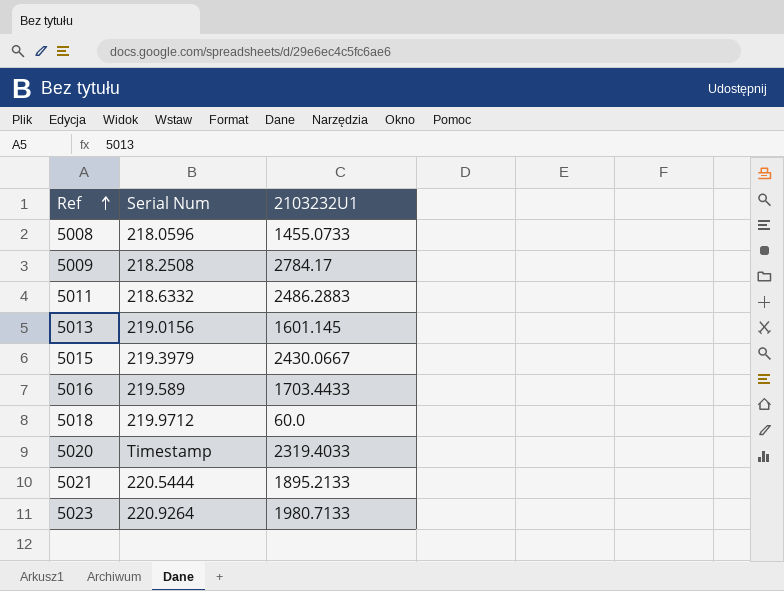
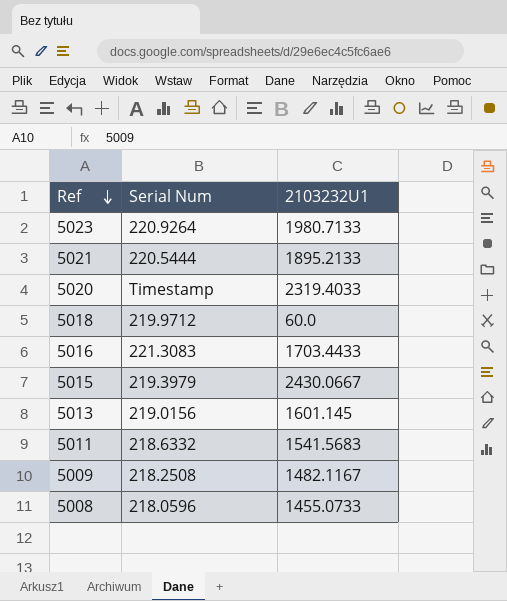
row order: Ref ascending -> Ref descending
5016 | Serial Num: 219.589 -> 221.3083
5011 | 2103232U1: 2486.2883 -> 1541.5683
5009 | 2103232U1: 2784.17 -> 1482.1167

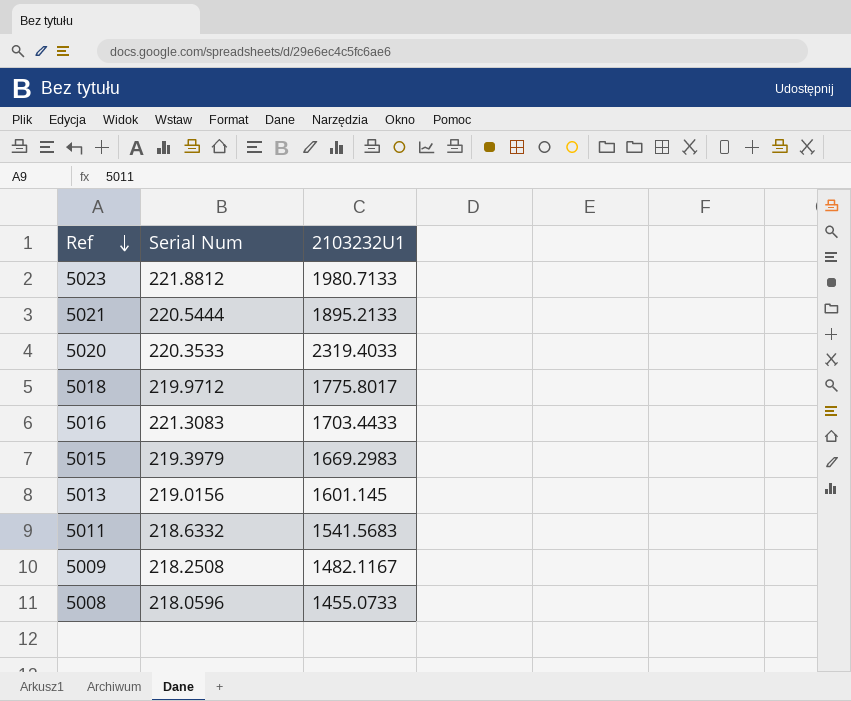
5023 | Serial Num: 220.9264 -> 221.8812
5020 | Serial Num: Timestamp -> 220.3533
5018 | 2103232U1: 60.0 -> 1775.8017
5015 | 2103232U1: 2430.0667 -> 1669.2983

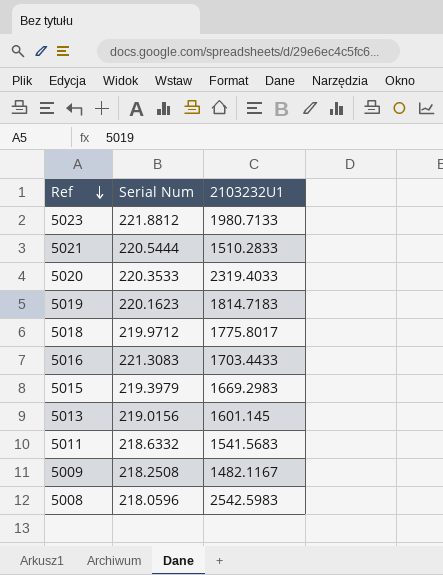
5021 | 2103232U1: 1895.2133 -> 1510.2833
row 5019: none -> 220.1623 | 1814.7183
5008 | 2103232U1: 1455.0733 -> 2542.5983

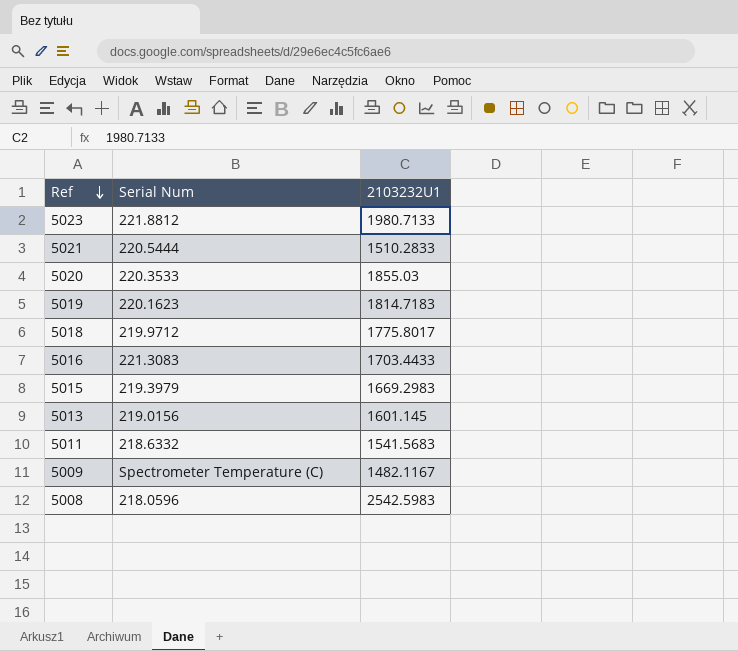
5020 | 2103232U1: 2319.4033 -> 1855.03
5009 | Serial Num: 218.2508 -> Spectrometer Temperature (C)

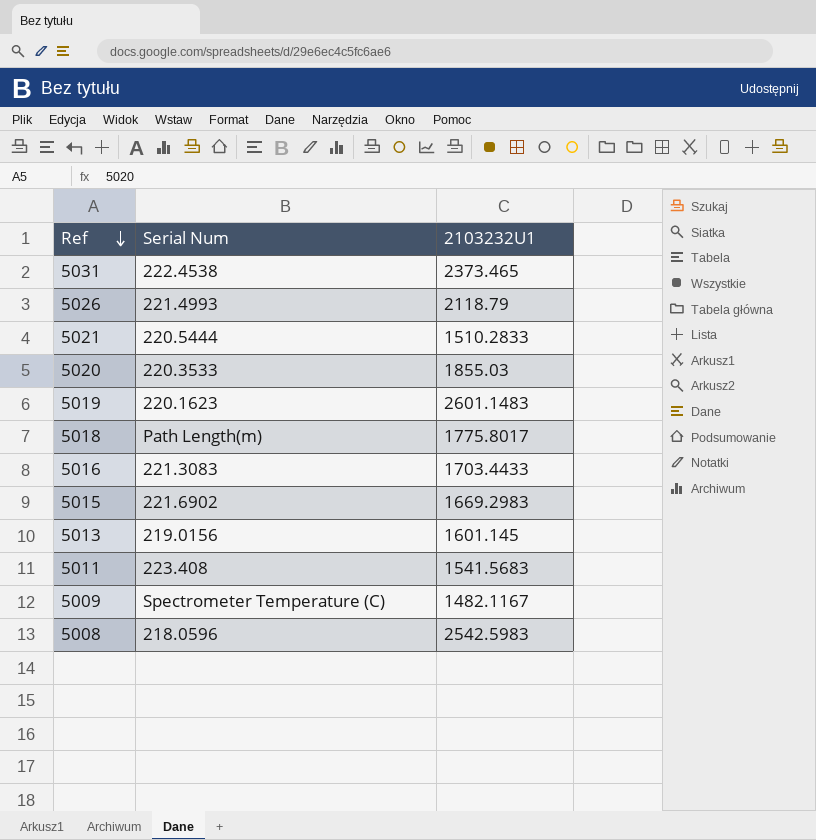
row 5023: 221.8812 | 1980.7133 -> none
row 5031: none -> 222.4538 | 2373.465
row 5026: none -> 221.4993 | 2118.79
5019 | 2103232U1: 1814.7183 -> 2601.1483
5018 | Serial Num: 219.9712 -> Path Length(m)
5015 | Serial Num: 219.3979 -> 221.6902
5011 | Serial Num: 218.6332 -> 223.408

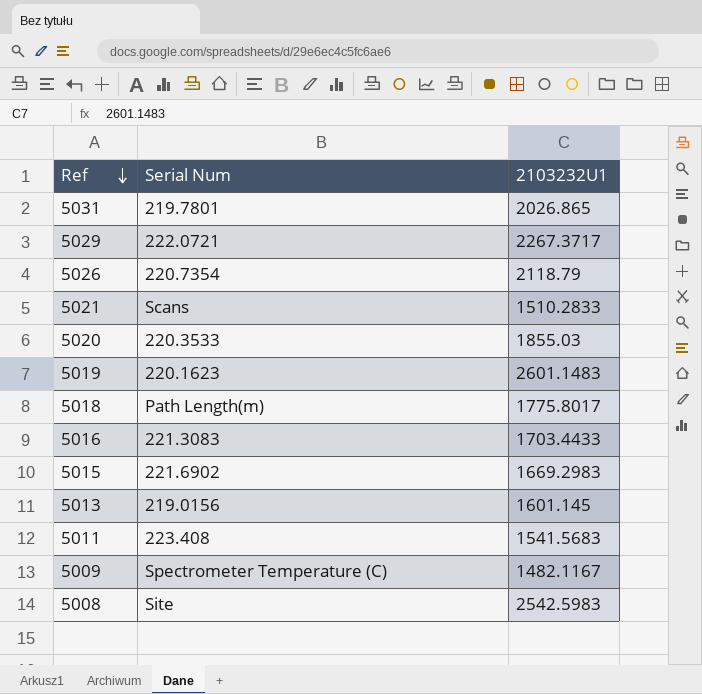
5031 | Serial Num: 222.4538 -> 219.7801
5031 | 2103232U1: 2373.465 -> 2026.865
row 5029: none -> 222.0721 | 2267.3717
5026 | Serial Num: 221.4993 -> 220.7354
5021 | Serial Num: 220.5444 -> Scans
5008 | Serial Num: 218.0596 -> Site

